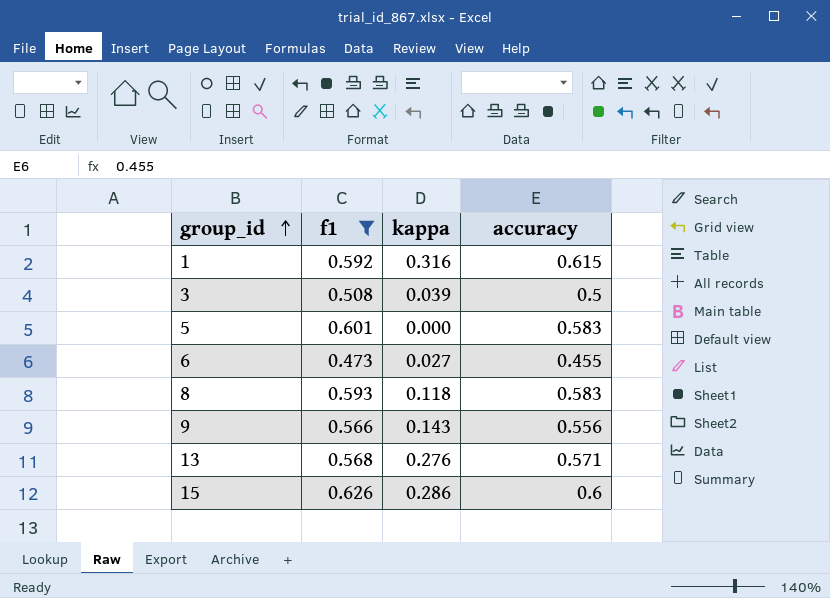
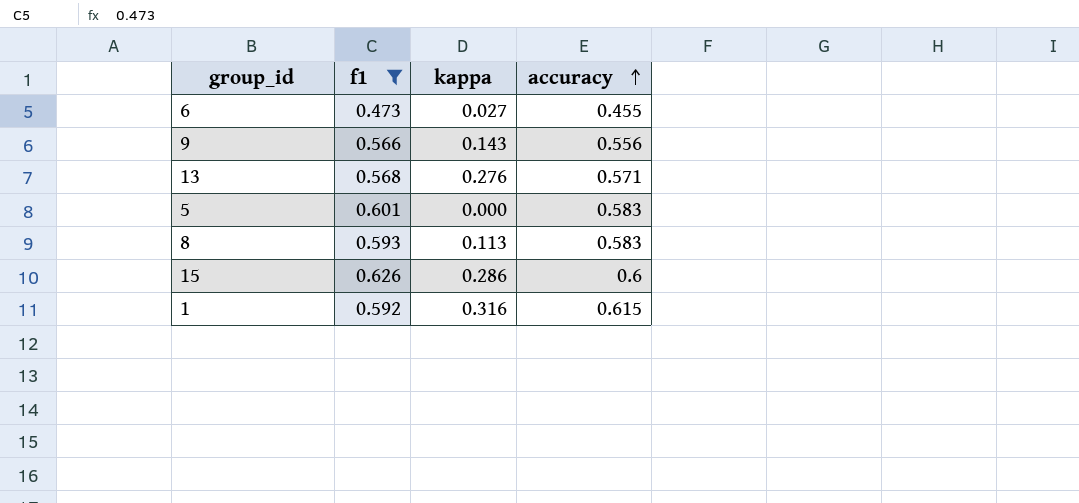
row order: group_id ascending -> accuracy ascending
row 3: 0.508 | 0.039 | 0.5 -> none
8 | kappa: 0.118 -> 0.113

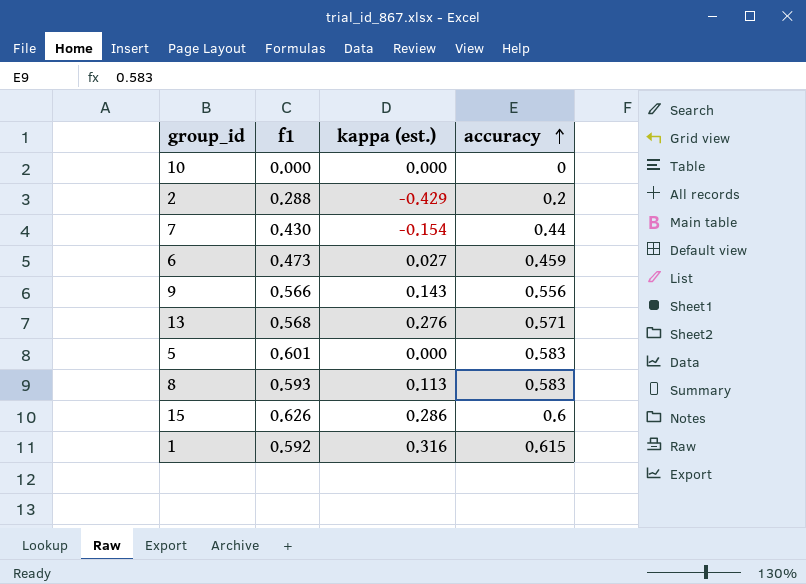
filter: f1 >= 0.473 -> none
column name: kappa -> kappa (est.)
6 | accuracy: 0.455 -> 0.459

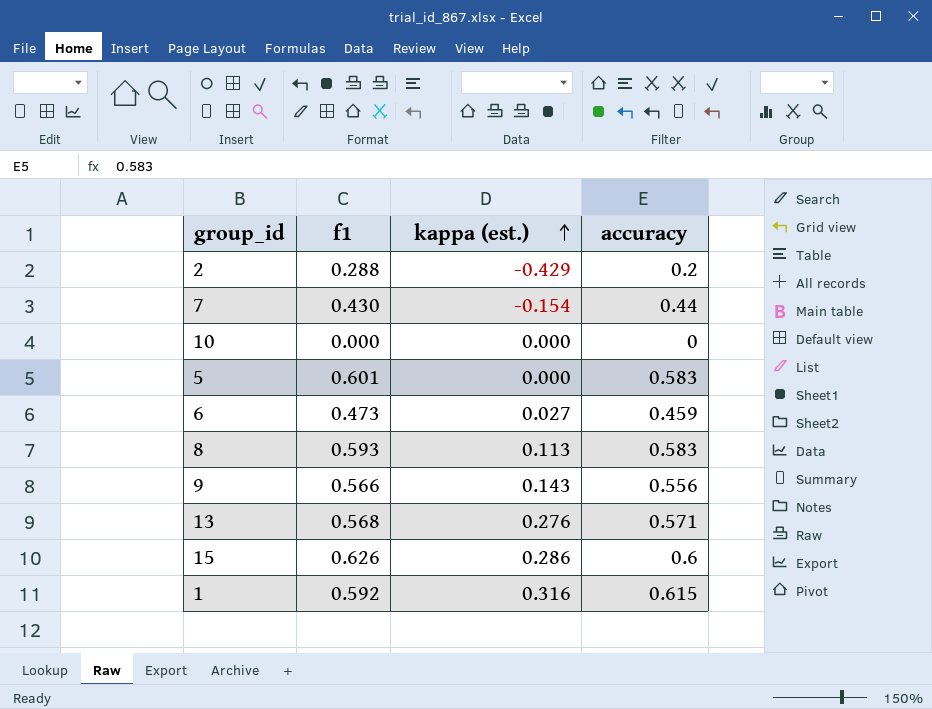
row order: accuracy ascending -> kappa (est.) ascending

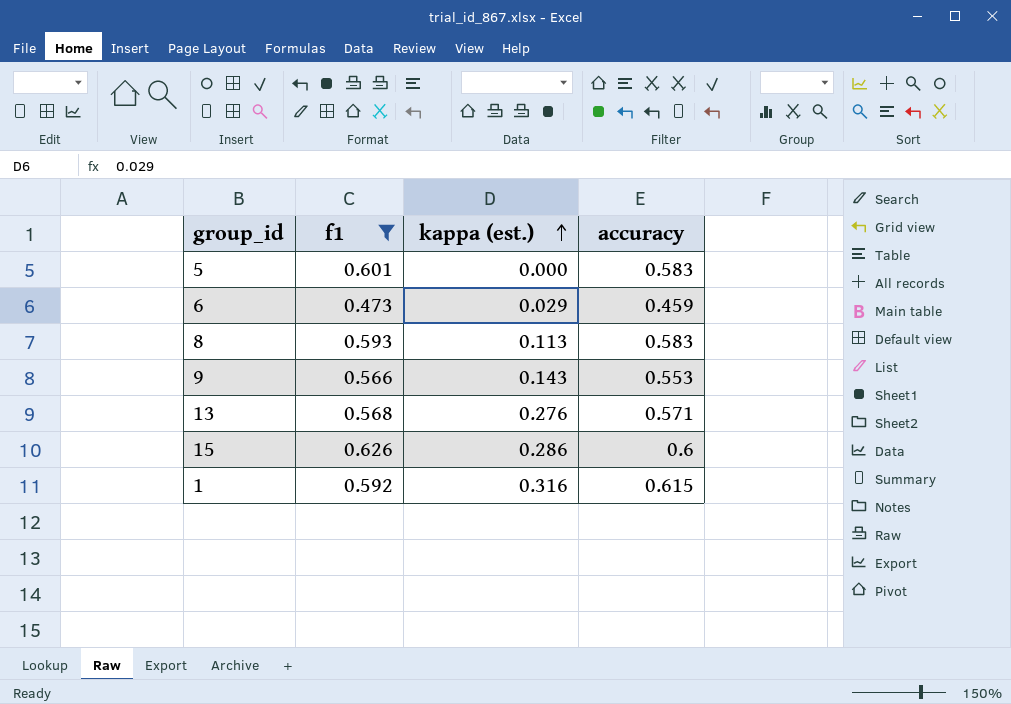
filter: none -> f1 >= 0.473
6 | kappa (est.): 0.027 -> 0.029
9 | accuracy: 0.556 -> 0.553

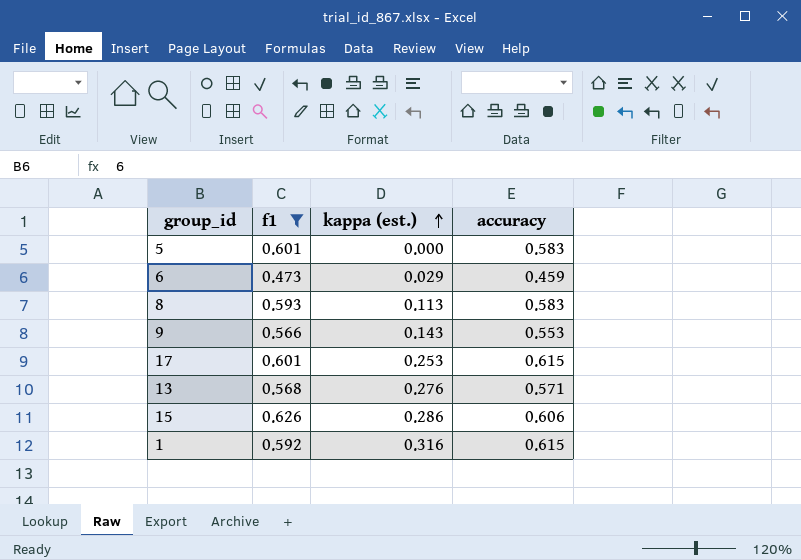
row 17: none -> 0.601 | 0.253 | 0.615
15 | accuracy: 0.6 -> 0.606

